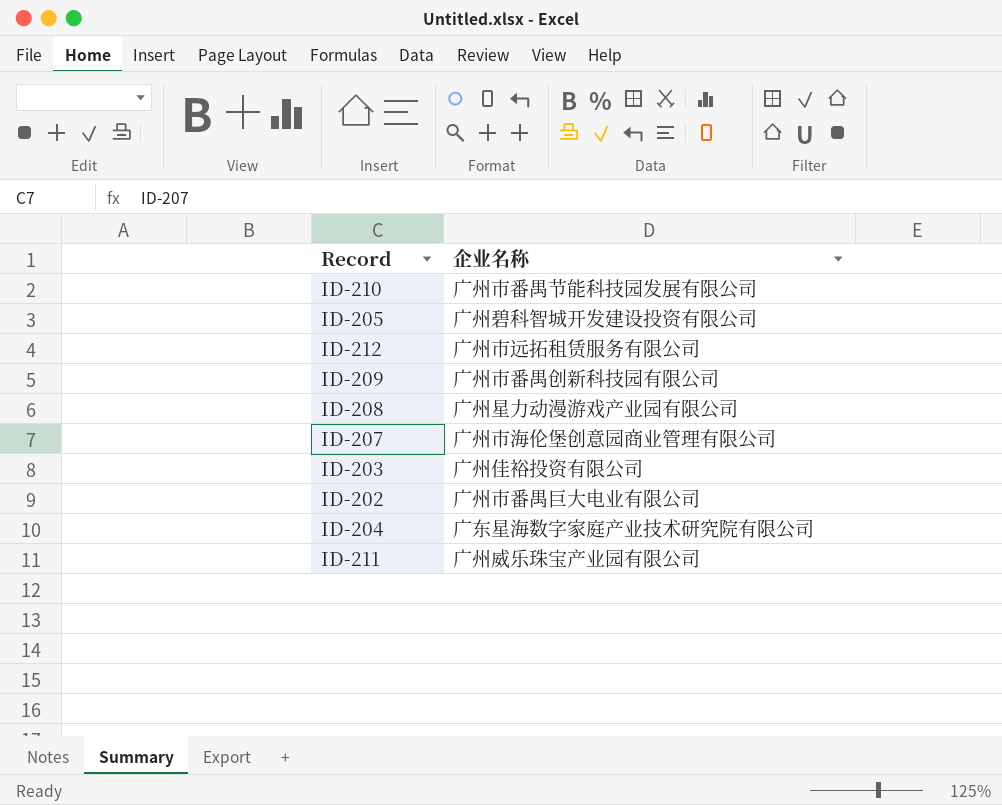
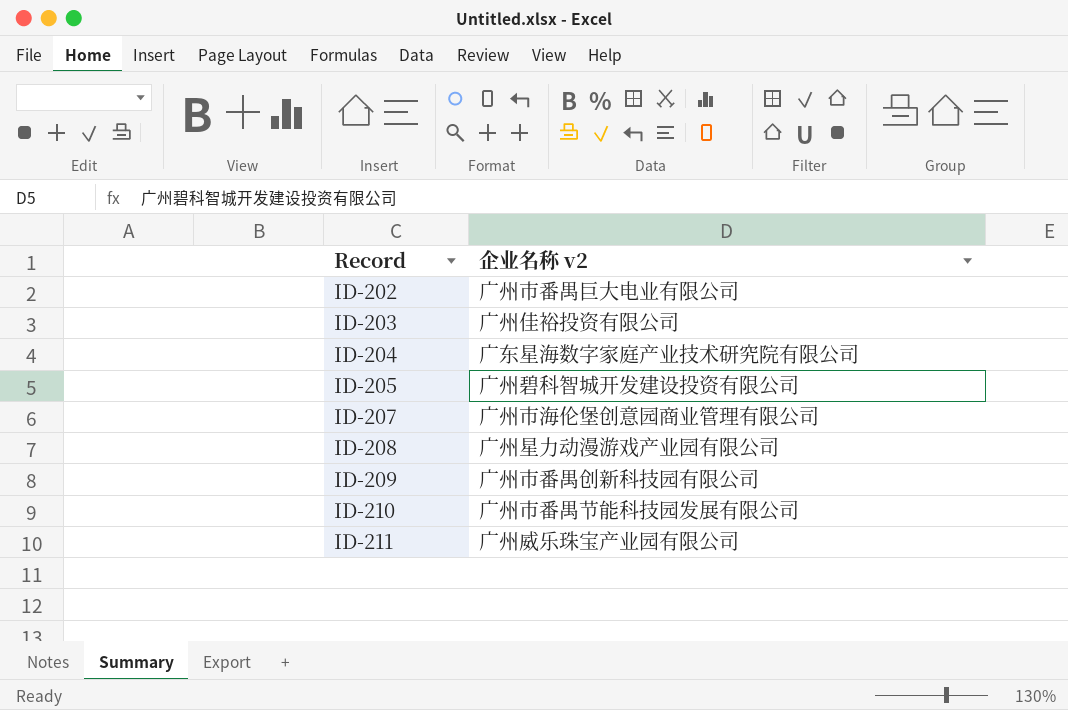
row order: none -> Record ascending
column name: 企业名称 -> 企业名称 v2
row ID-212: 广州市远拓租赁服务有限公司 -> none

